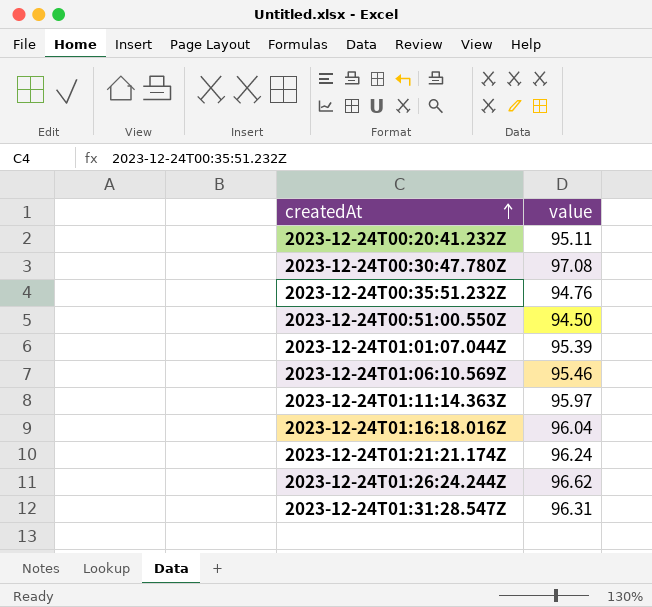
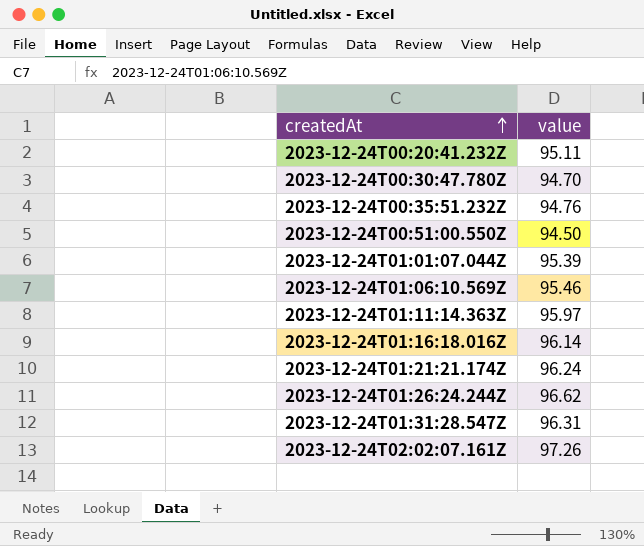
2023-12-24T00:30:47.780Z | value: 97.08 -> 94.70
2023-12-24T01:16:18.016Z | value: 96.04 -> 96.14
row 2023-12-24T02:02:07.161Z: none -> 97.26

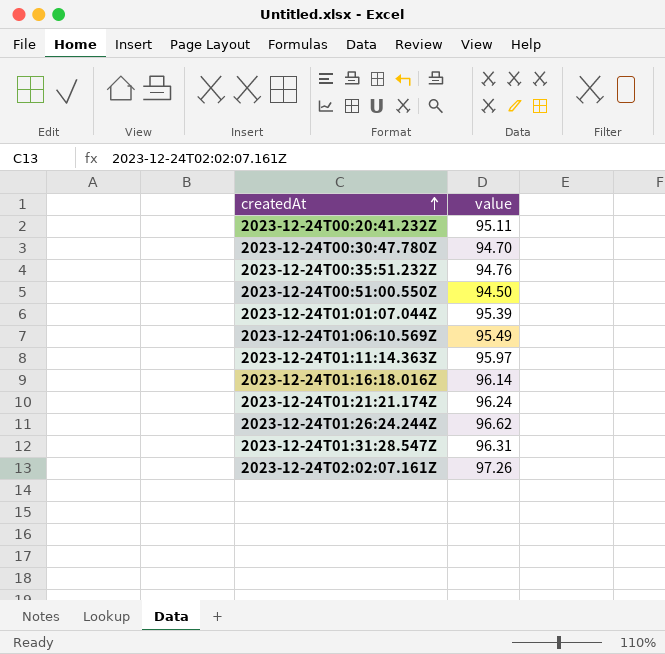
2023-12-24T01:06:10.569Z | value: 95.46 -> 95.49

